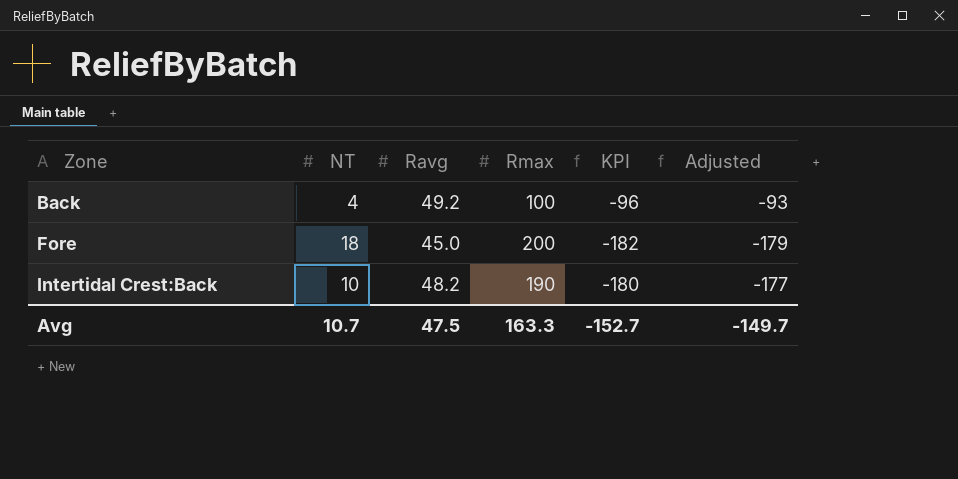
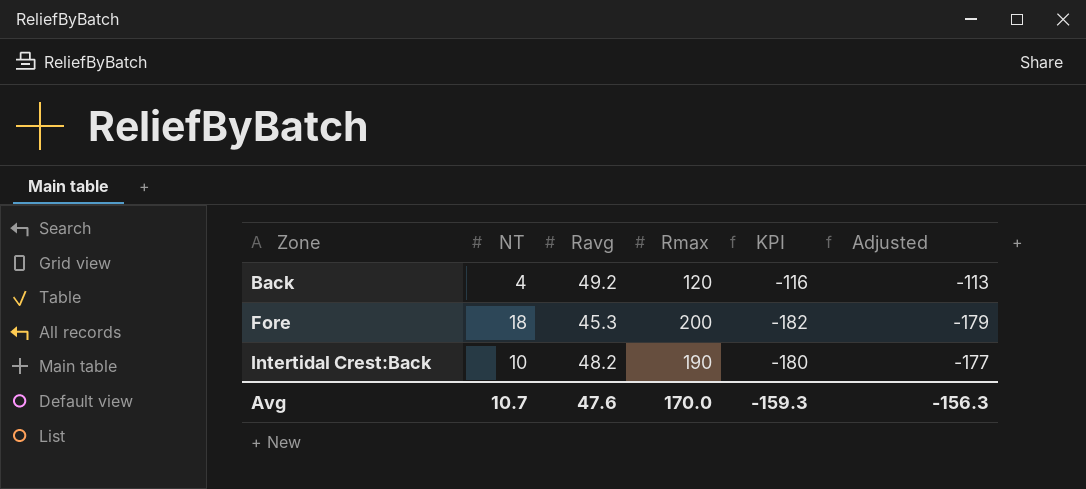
Back | Rmax: 100 -> 120
Back | KPI: -96 -> -116
Back | Adjusted: -93 -> -113
Fore | Ravg: 45.0 -> 45.3
Avg | Ravg: 47.5 -> 47.6
Avg | Rmax: 163.3 -> 170.0
Avg | KPI: -152.7 -> -159.3
Avg | Adjusted: -149.7 -> -156.3

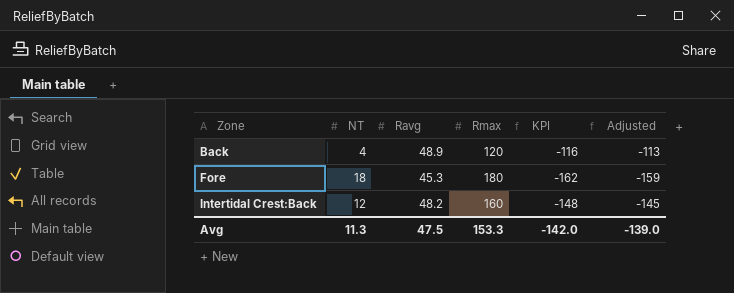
Back | Ravg: 49.2 -> 48.9
Fore | Rmax: 200 -> 180
Fore | KPI: -182 -> -162
Fore | Adjusted: -179 -> -159
Intertidal Crest:Back | NT: 10 -> 12
Intertidal Crest:Back | Rmax: 190 -> 160
Intertidal Crest:Back | KPI: -180 -> -148
Intertidal Crest:Back | Adjusted: -177 -> -145
Avg | NT: 10.7 -> 11.3
Avg | Ravg: 47.6 -> 47.5
Avg | Rmax: 170.0 -> 153.3
Avg | KPI: -159.3 -> -142.0
Avg | Adjusted: -156.3 -> -139.0

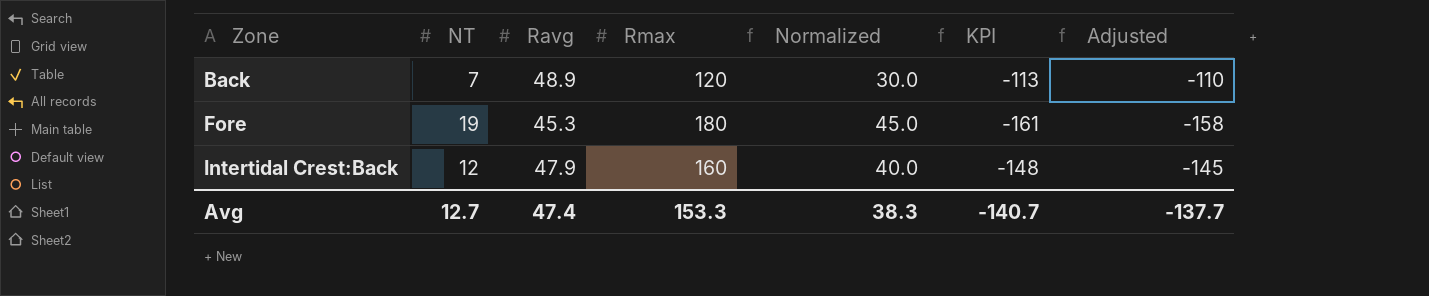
column Normalized | formula: none -> [Rmax] * 0.25
Back | NT: 4 -> 7
Back | KPI: -116 -> -113
Back | Adjusted: -113 -> -110
Fore | NT: 18 -> 19
Fore | KPI: -162 -> -161
Fore | Adjusted: -159 -> -158
Intertidal Crest:Back | Ravg: 48.2 -> 47.9
Avg | NT: 11.3 -> 12.7
Avg | Ravg: 47.5 -> 47.4
Avg | KPI: -142.0 -> -140.7
Avg | Adjusted: -139.0 -> -137.7

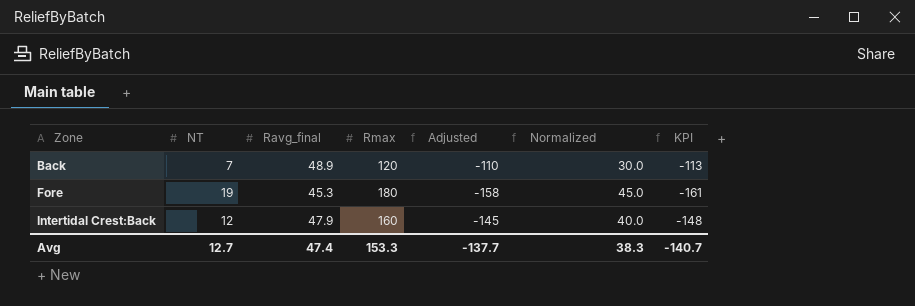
column name: Ravg -> Ravg_final
column Adjusted | position: 7 -> 5

